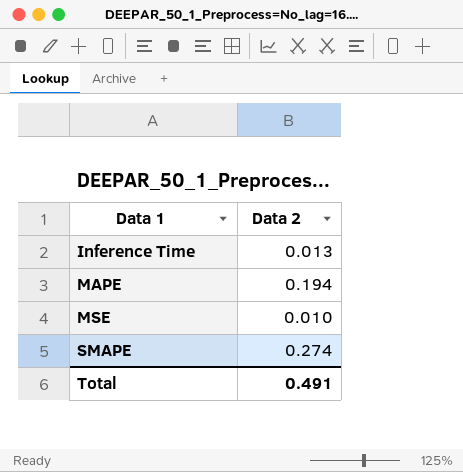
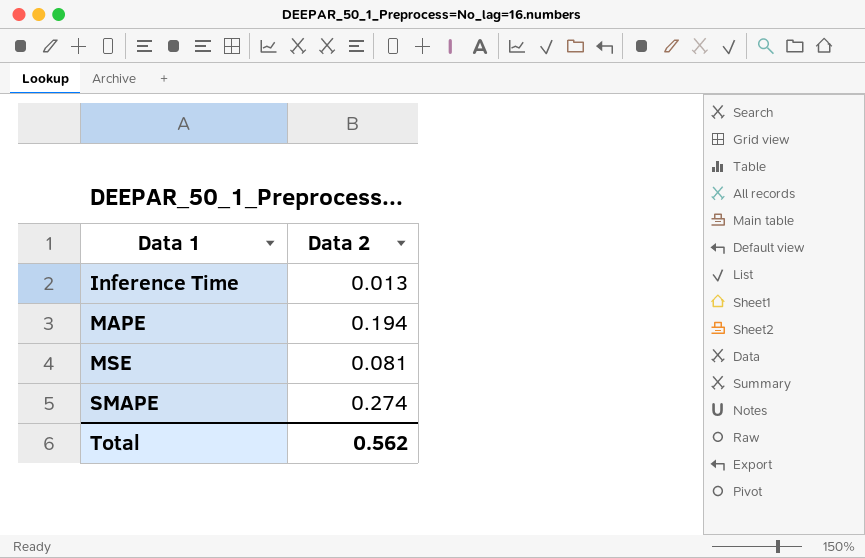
MSE | Data 2: 0.010 -> 0.081
Total | Data 2: 0.491 -> 0.562

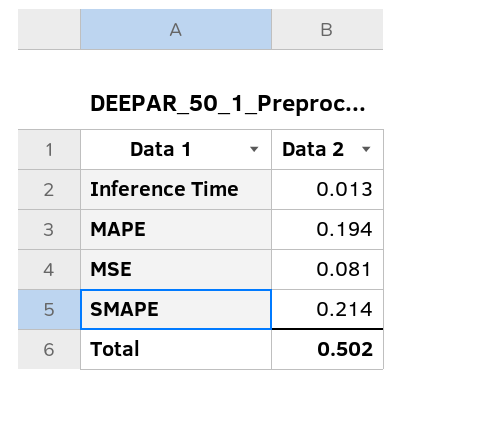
SMAPE | Data 2: 0.274 -> 0.214
Total | Data 2: 0.562 -> 0.502

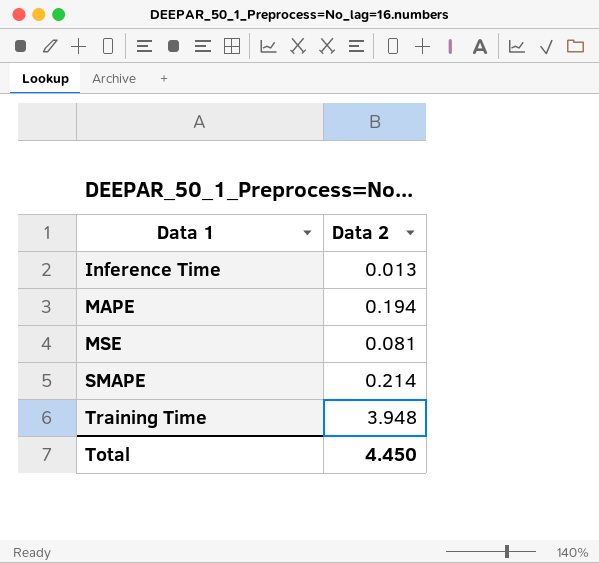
row Training Time: none -> 3.948
Total | Data 2: 0.502 -> 4.450

